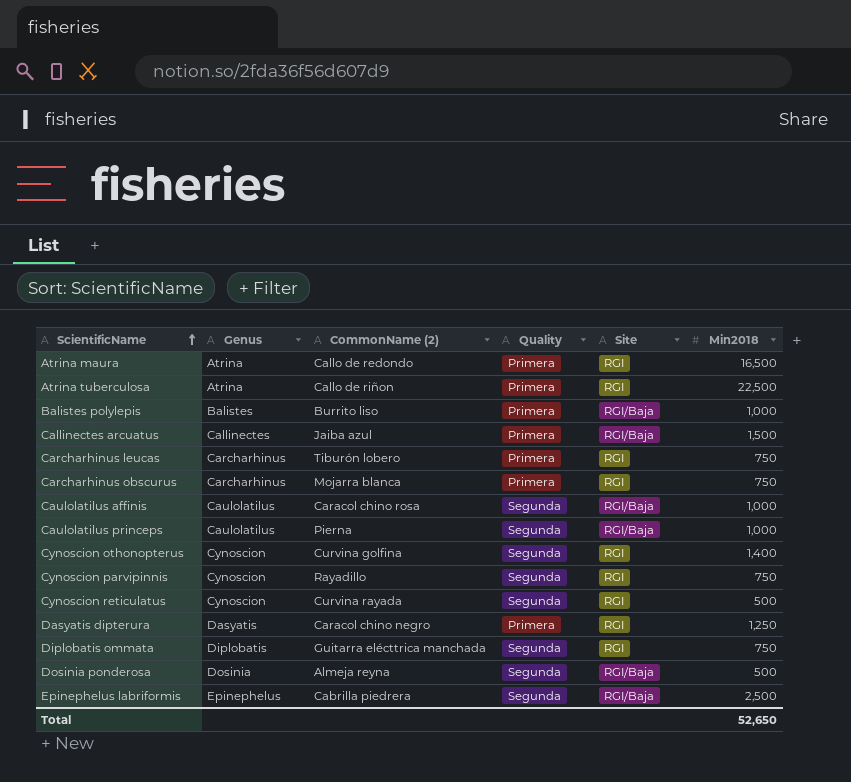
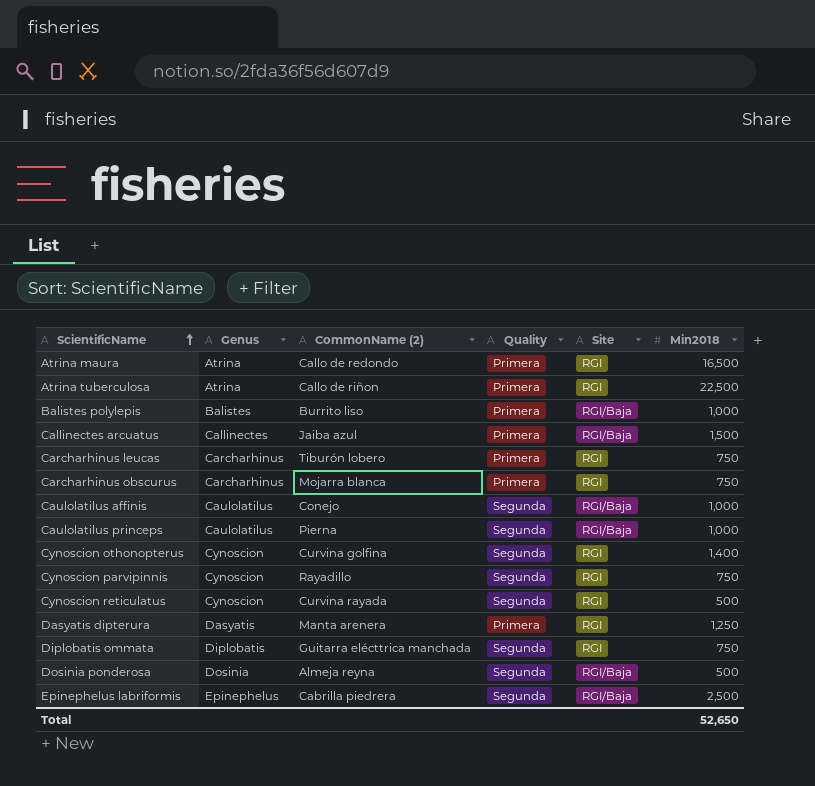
Caulolatilus affinis | CommonName (2): Caracol chino rosa -> Conejo
Dasyatis dipterura | CommonName (2): Caracol chino negro -> Manta arenera

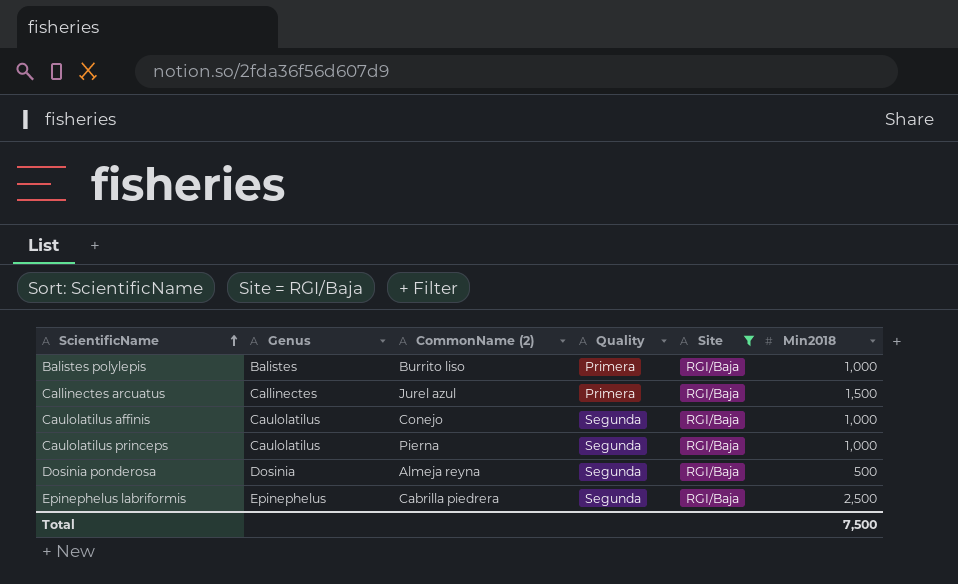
filter: none -> Site = RGI/Baja
Callinectes arcuatus | CommonName (2): Jaiba azul -> Jurel azul
Total | Min2018: 52,650 -> 7,500

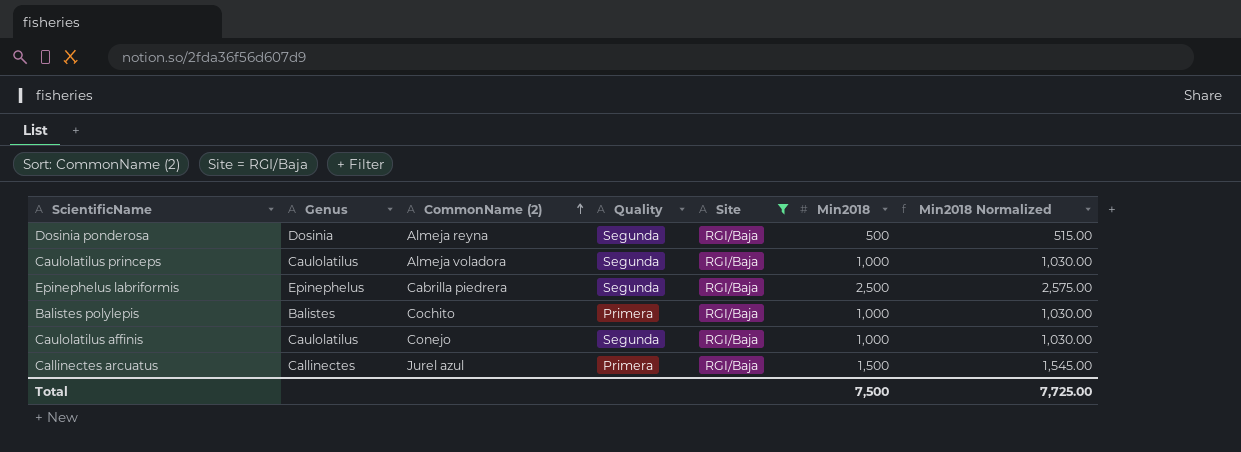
row order: ScientificName ascending -> CommonName (2) ascending
column Min2018 Normalized | formula: none -> [Min2018] * 1.03
Caulolatilus princeps | CommonName (2): Pierna -> Almeja voladora
Balistes polylepis | CommonName (2): Burrito liso -> Cochito

